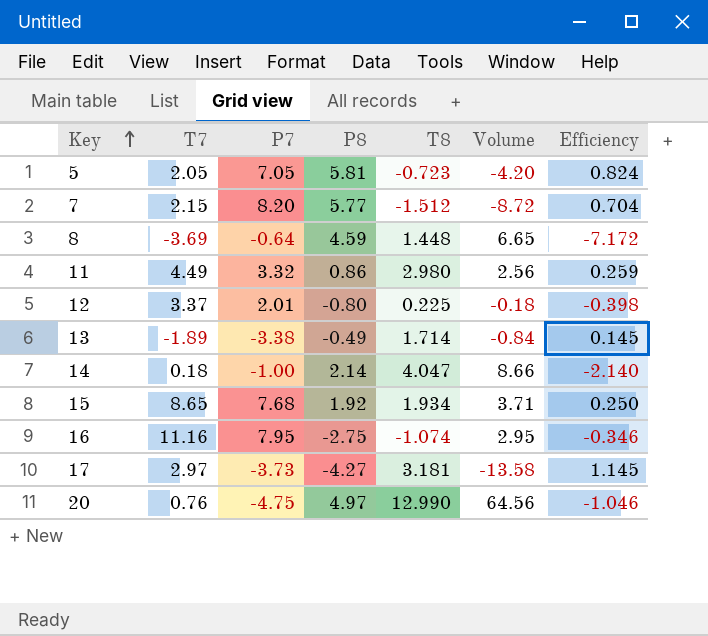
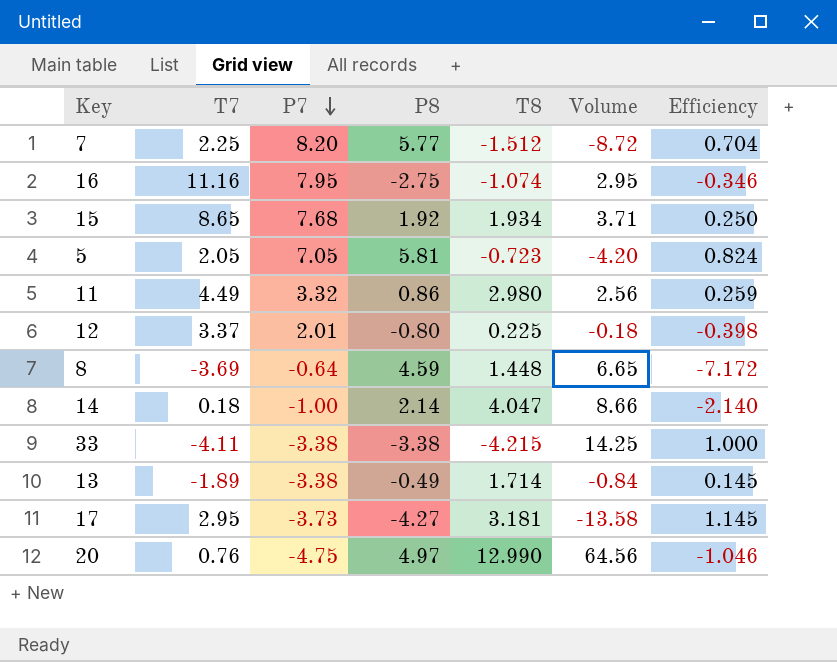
row order: Key ascending -> P7 descending
7 | T7: 2.15 -> 2.25
row 33: none -> -4.11 | -3.38 | -3.38 | -4.215 | 14.25 | 1.000
17 | T7: 2.97 -> 2.95

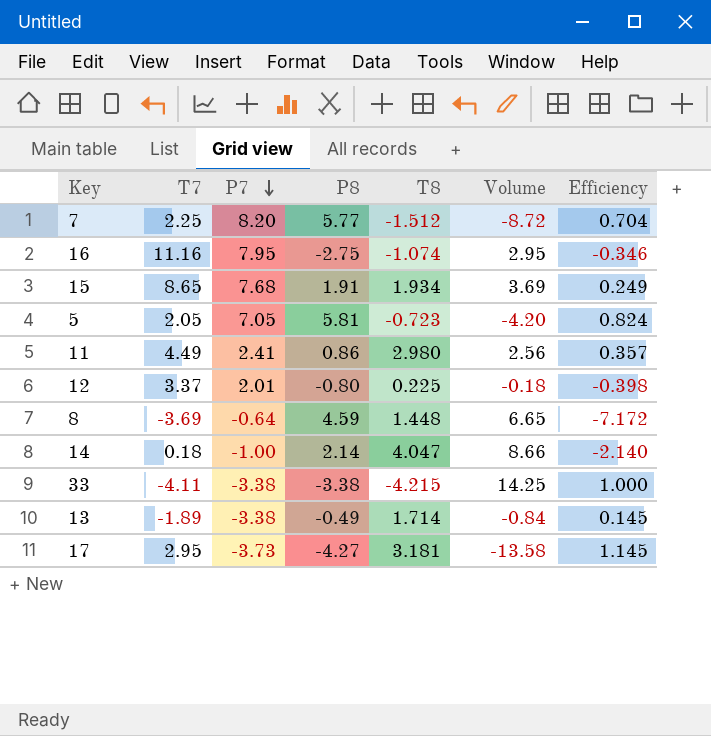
row 20: 0.76 | -4.75 | 4.97 | 12.990 | 64.56 | -1.046 -> none
15 | P8: 1.92 -> 1.91
15 | Volume: 3.71 -> 3.69
15 | Efficiency: 0.250 -> 0.249
11 | P7: 3.32 -> 2.41
11 | Efficiency: 0.259 -> 0.357

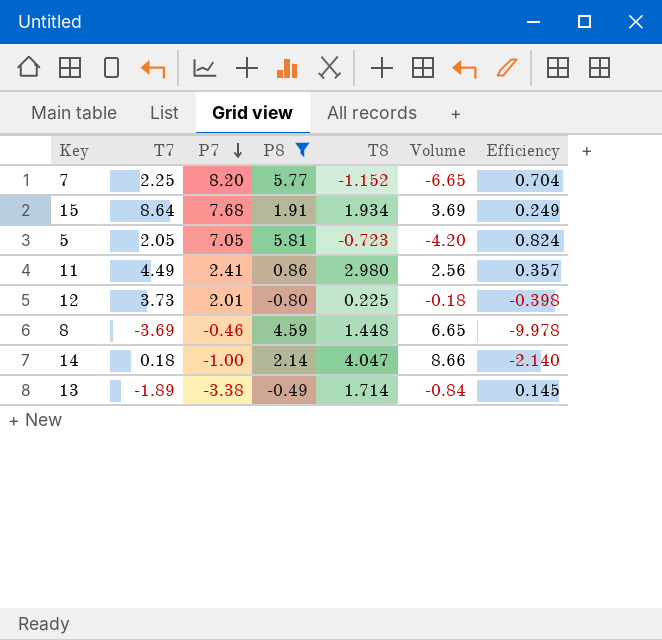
filter: none -> P8 >= -0.80
7 | T8: -1.512 -> -1.152
7 | Volume: -8.72 -> -6.65
15 | T7: 8.65 -> 8.64
12 | T7: 3.37 -> 3.73
8 | P7: -0.64 -> -0.46
8 | Efficiency: -7.172 -> -9.978

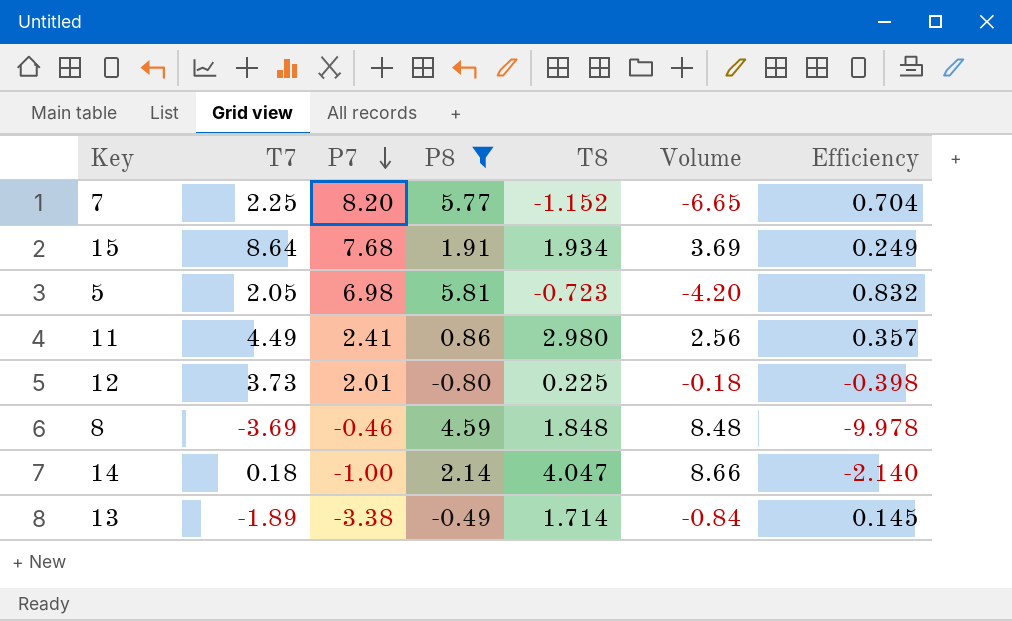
5 | P7: 7.05 -> 6.98
5 | Efficiency: 0.824 -> 0.832
8 | T8: 1.448 -> 1.848
8 | Volume: 6.65 -> 8.48

